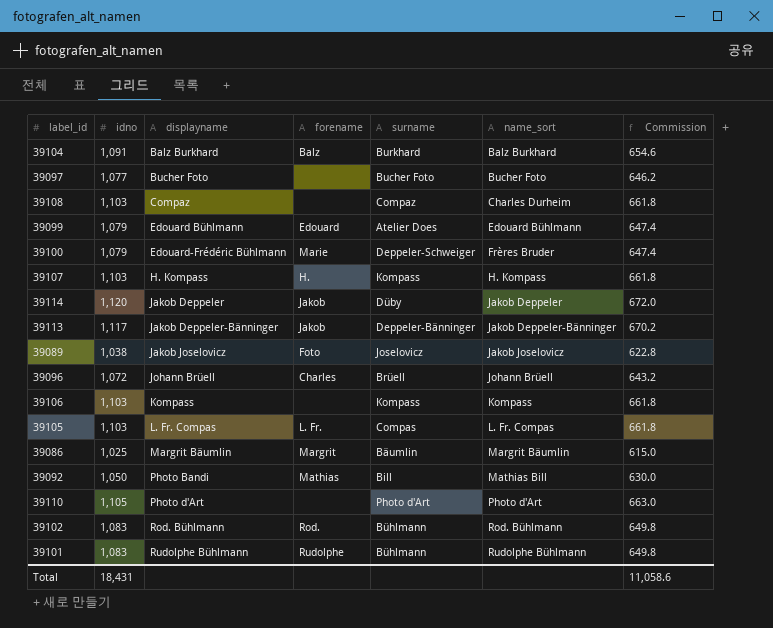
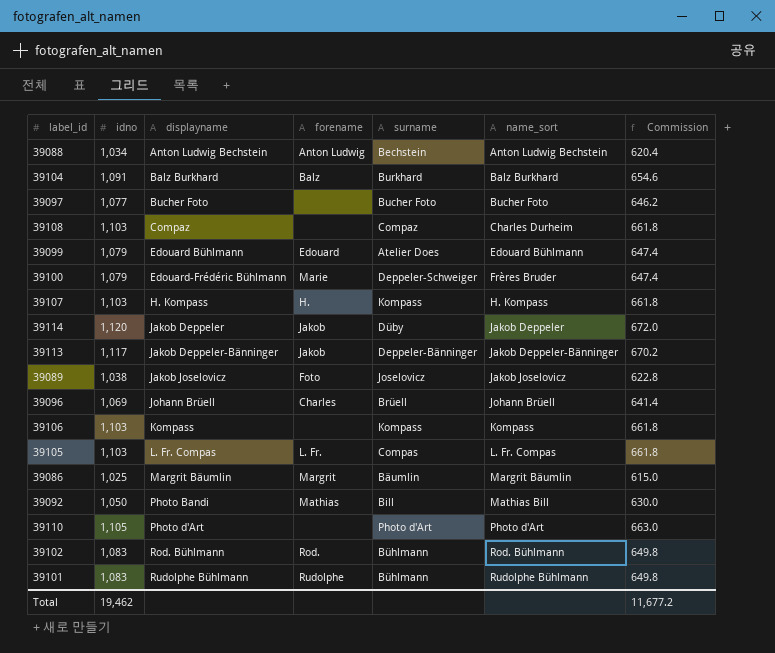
row 39088: none -> 1,034 | Anton Ludwig Bechstein | Anton Ludwig | Bechstein | Anton Ludwig Bechstein | 620.4
39096 | idno: 1,072 -> 1,069
39096 | Commission: 643.2 -> 641.4
Total | idno: 18,431 -> 19,462
Total | Commission: 11,058.6 -> 11,677.2

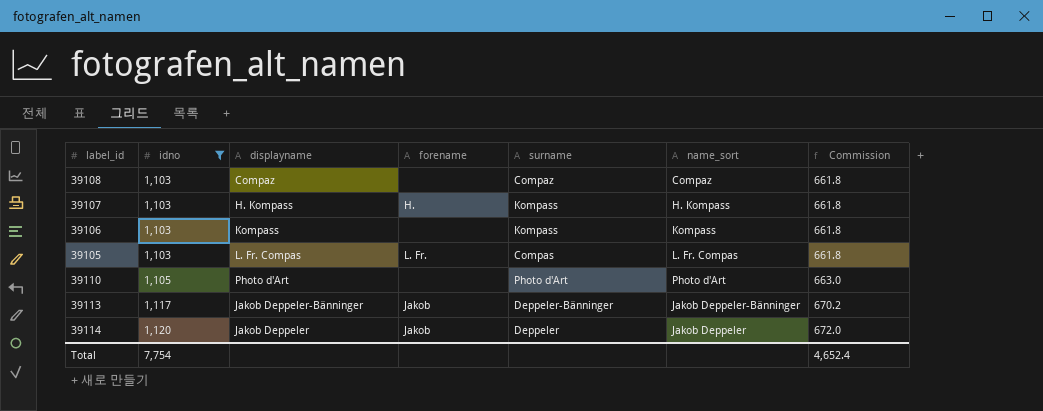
filter: none -> idno >= 1,103
row order: displayname ascending -> idno ascending
39108 | name_sort: Charles Durheim -> Compaz
39114 | surname: Düby -> Deppeler
Total | idno: 19,462 -> 7,754
Total | Commission: 11,677.2 -> 4,652.4

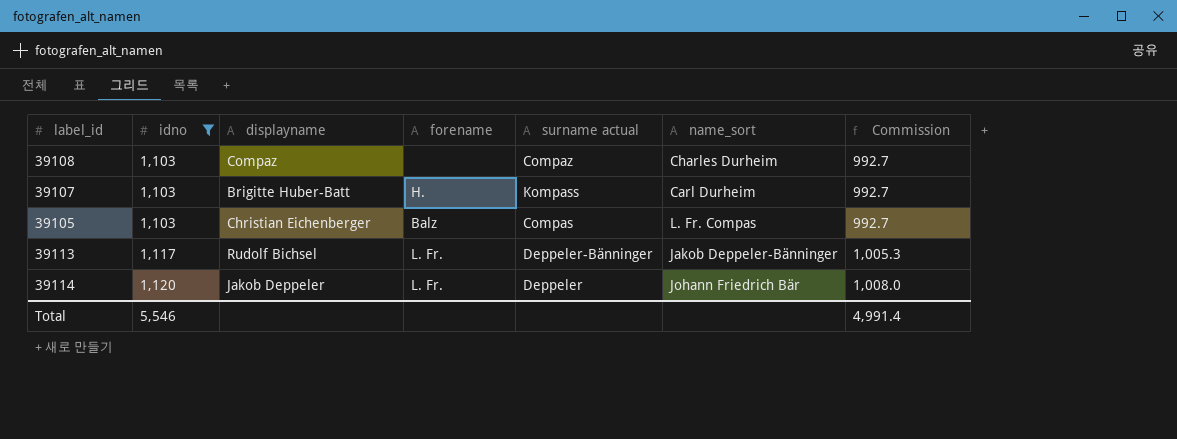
column name: surname -> surname actual
column Commission | formula: [idno] * 0.6 -> [idno] * 0.9
row 39106: 1,103 | Kompass | none | Kompass | Kompass | 661.8 -> none
row 39110: 1,105 | Photo d'Art | none | Photo d'Art | Photo d'Art | 663.0 -> none
39108 | name_sort: Compaz -> Charles Durheim
39107 | displayname: H. Kompass -> Brigitte Huber-Batt
39107 | name_sort: H. Kompass -> Carl Durheim
39105 | displayname: L. Fr. Compas -> Christian Eichenberger
39105 | forename: L. Fr. -> Balz
39113 | displayname: Jakob Deppeler-Bänninger -> Rudolf Bichsel
39113 | forename: Jakob -> L. Fr.
39114 | forename: Jakob -> L. Fr.
39114 | name_sort: Jakob Deppeler -> Johann Friedrich Bär
Total | idno: 7,754 -> 5,546
Total | Commission: 4,652.4 -> 4,991.4

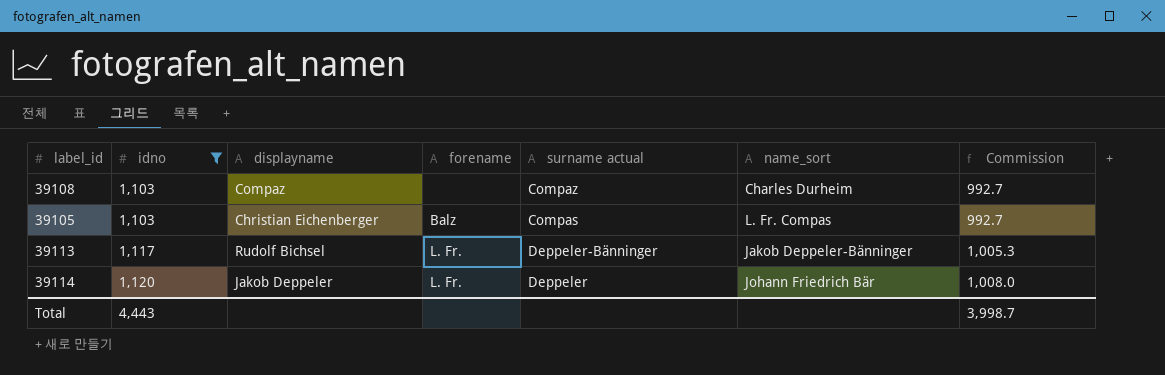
row 39107: 1,103 | Brigitte Huber-Batt | H. | Kompass | Carl Durheim | 992.7 -> none
Total | idno: 5,546 -> 4,443
Total | Commission: 4,991.4 -> 3,998.7

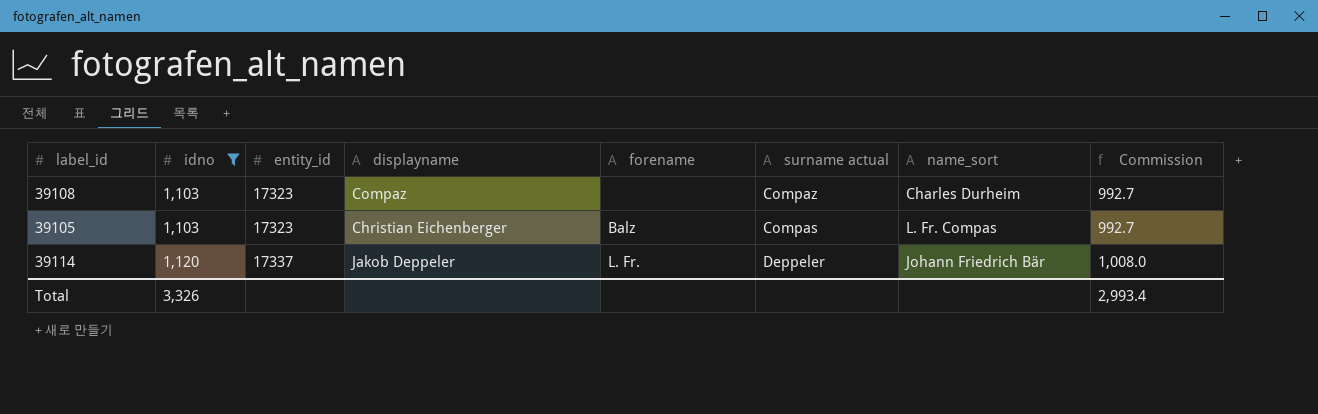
column entity_id | position: none -> 3
row 39113: 1,117 | Rudolf Bichsel | L. Fr. | Deppeler-Bänninger | Jakob Deppeler-Bänninger | 1,005.3 -> none
Total | idno: 4,443 -> 3,326
Total | Commission: 3,998.7 -> 2,993.4

